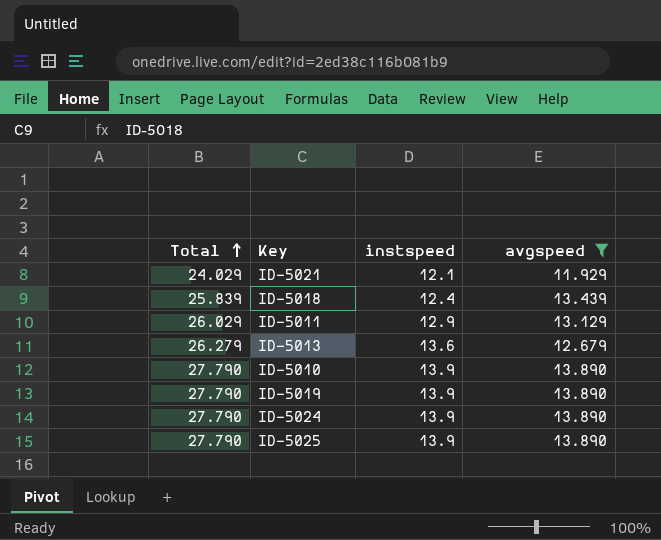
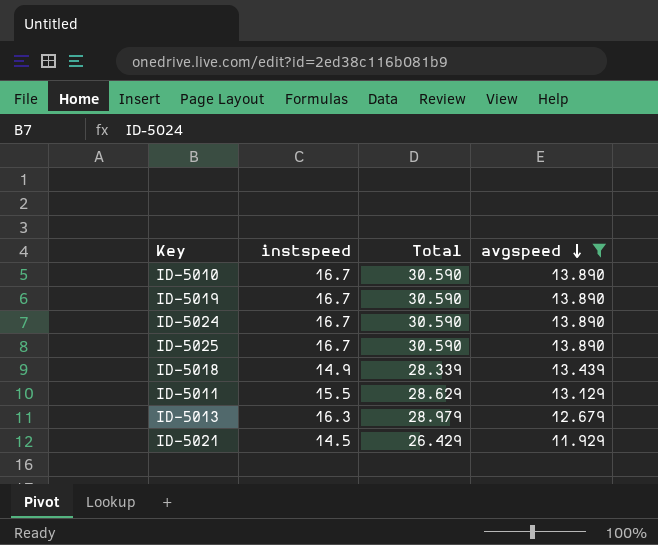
row order: Total ascending -> avgspeed descending
column Total | position: 1 -> 3
ID-5010 | instspeed: 13.9 -> 16.7
ID-5010 | Total: 27.790 -> 30.590
ID-5019 | instspeed: 13.9 -> 16.7
ID-5019 | Total: 27.790 -> 30.590
ID-5024 | instspeed: 13.9 -> 16.7
ID-5024 | Total: 27.790 -> 30.590
ID-5025 | instspeed: 13.9 -> 16.7
ID-5025 | Total: 27.790 -> 30.590
ID-5018 | instspeed: 12.4 -> 14.9
ID-5018 | Total: 25.839 -> 28.339
ID-5011 | instspeed: 12.9 -> 15.5
ID-5011 | Total: 26.029 -> 28.629
ID-5013 | instspeed: 13.6 -> 16.3
ID-5013 | Total: 26.279 -> 28.979
ID-5021 | instspeed: 12.1 -> 14.5
ID-5021 | Total: 24.029 -> 26.429

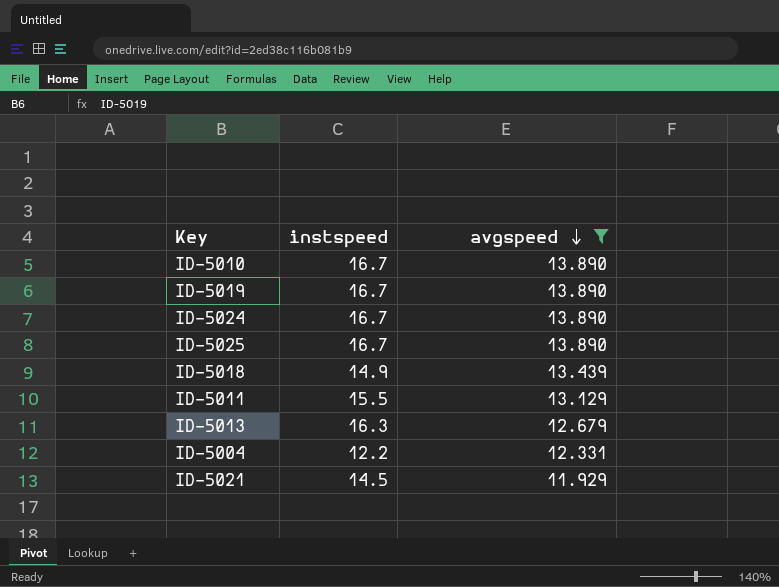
column Total | formula: [instspeed] + [avgspeed] -> none
row ID-5004: none -> 12.2 | 12.331

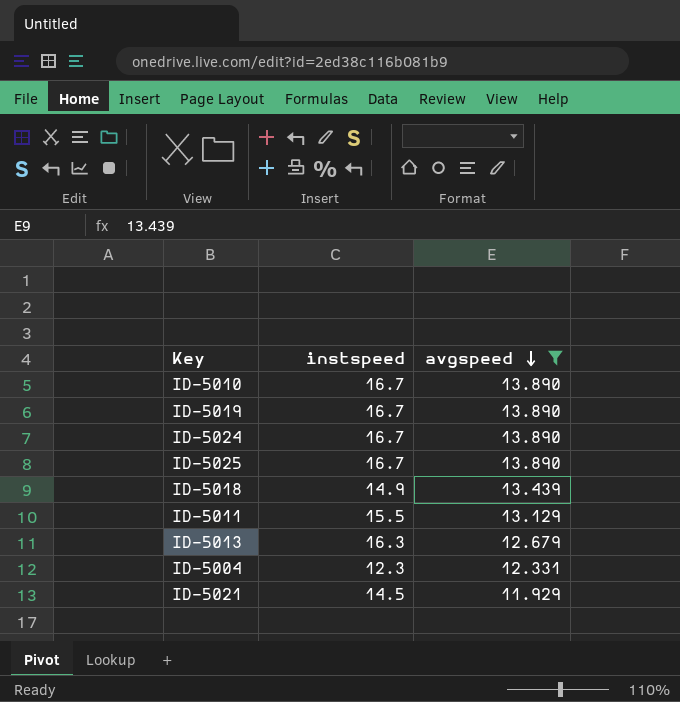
ID-5004 | instspeed: 12.2 -> 12.3

